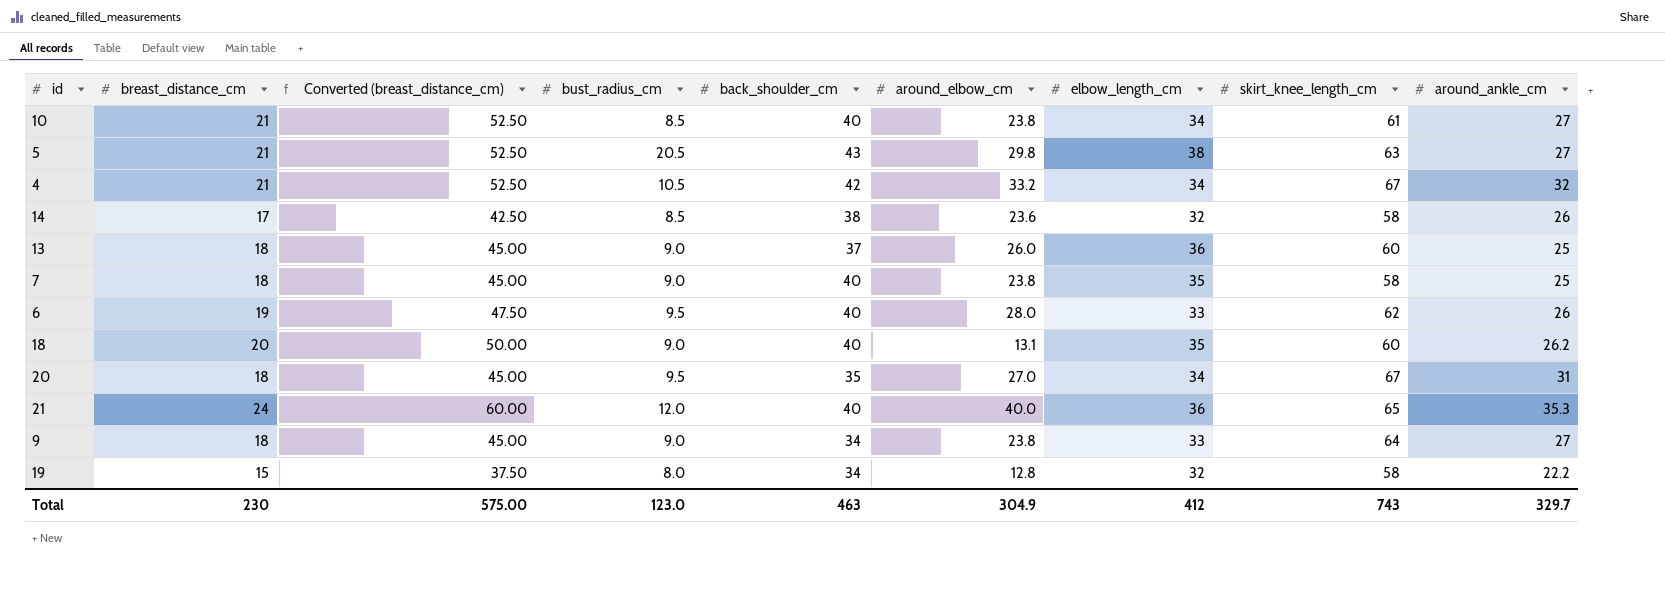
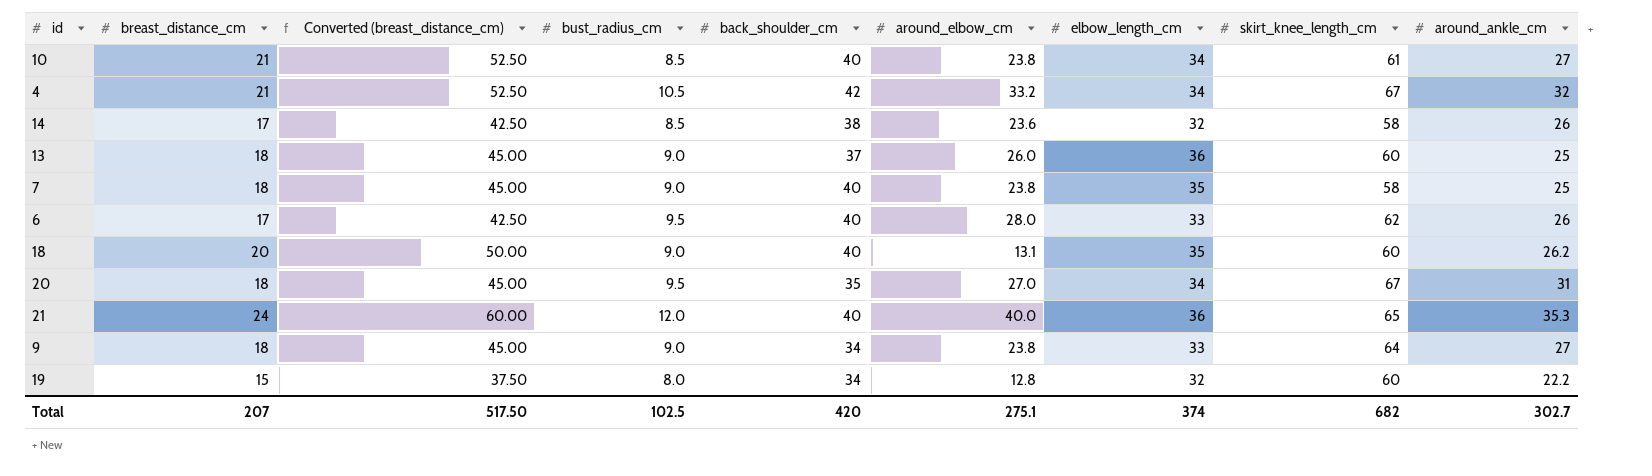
row 5: 21 | 52.50 | 20.5 | 43 | 29.8 | 38 | 63 | 27 -> none
6 | breast_distance_cm: 19 -> 17
6 | Converted (breast_distance_cm): 47.50 -> 42.50
19 | skirt_knee_length_cm: 58 -> 60
Total | breast_distance_cm: 230 -> 207
Total | Converted (breast_distance_cm): 575.00 -> 517.50
Total | bust_radius_cm: 123.0 -> 102.5
Total | back_shoulder_cm: 463 -> 420
Total | around_elbow_cm: 304.9 -> 275.1
Total | elbow_length_cm: 412 -> 374
Total | skirt_knee_length_cm: 743 -> 682
Total | around_ankle_cm: 329.7 -> 302.7

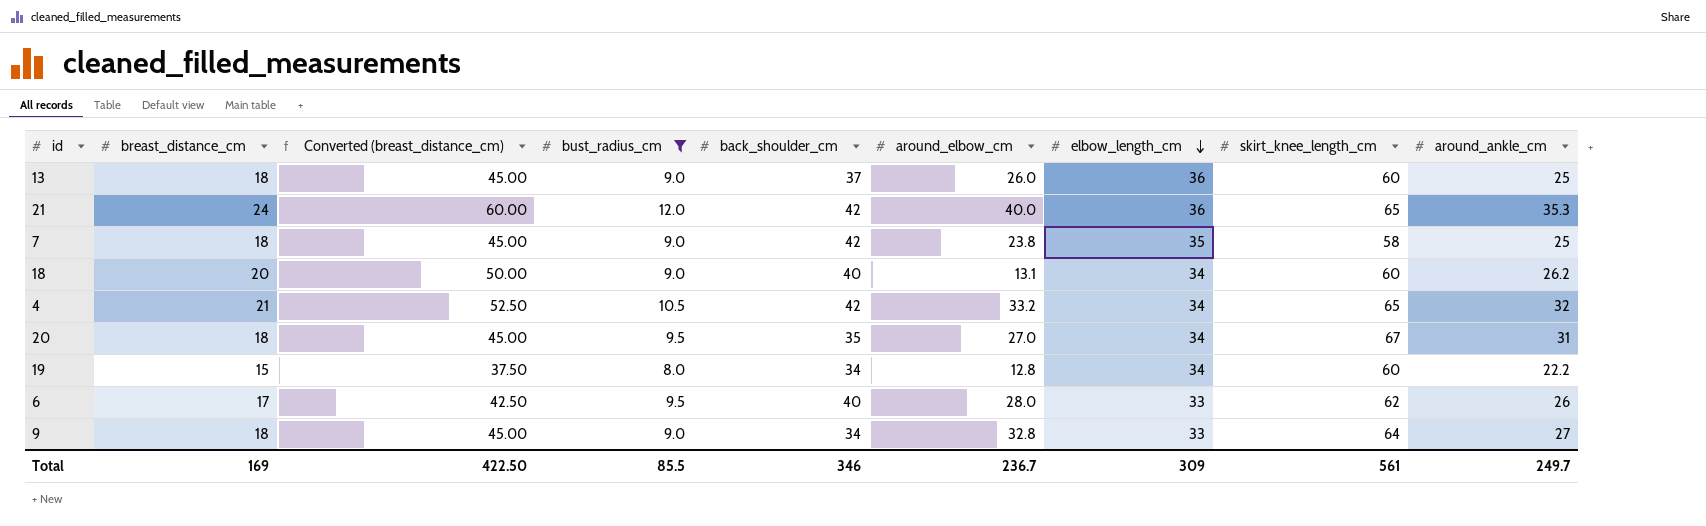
filter: none -> bust_radius_cm != 8.5
row order: none -> elbow_length_cm descending
21 | back_shoulder_cm: 40 -> 42
7 | back_shoulder_cm: 40 -> 42
18 | elbow_length_cm: 35 -> 34
4 | skirt_knee_length_cm: 67 -> 65
19 | elbow_length_cm: 32 -> 34
9 | around_elbow_cm: 23.8 -> 32.8
Total | breast_distance_cm: 207 -> 169
Total | Converted (breast_distance_cm): 517.50 -> 422.50
Total | bust_radius_cm: 102.5 -> 85.5
Total | back_shoulder_cm: 420 -> 346
Total | around_elbow_cm: 275.1 -> 236.7
Total | elbow_length_cm: 374 -> 309
Total | skirt_knee_length_cm: 682 -> 561
Total | around_ankle_cm: 302.7 -> 249.7

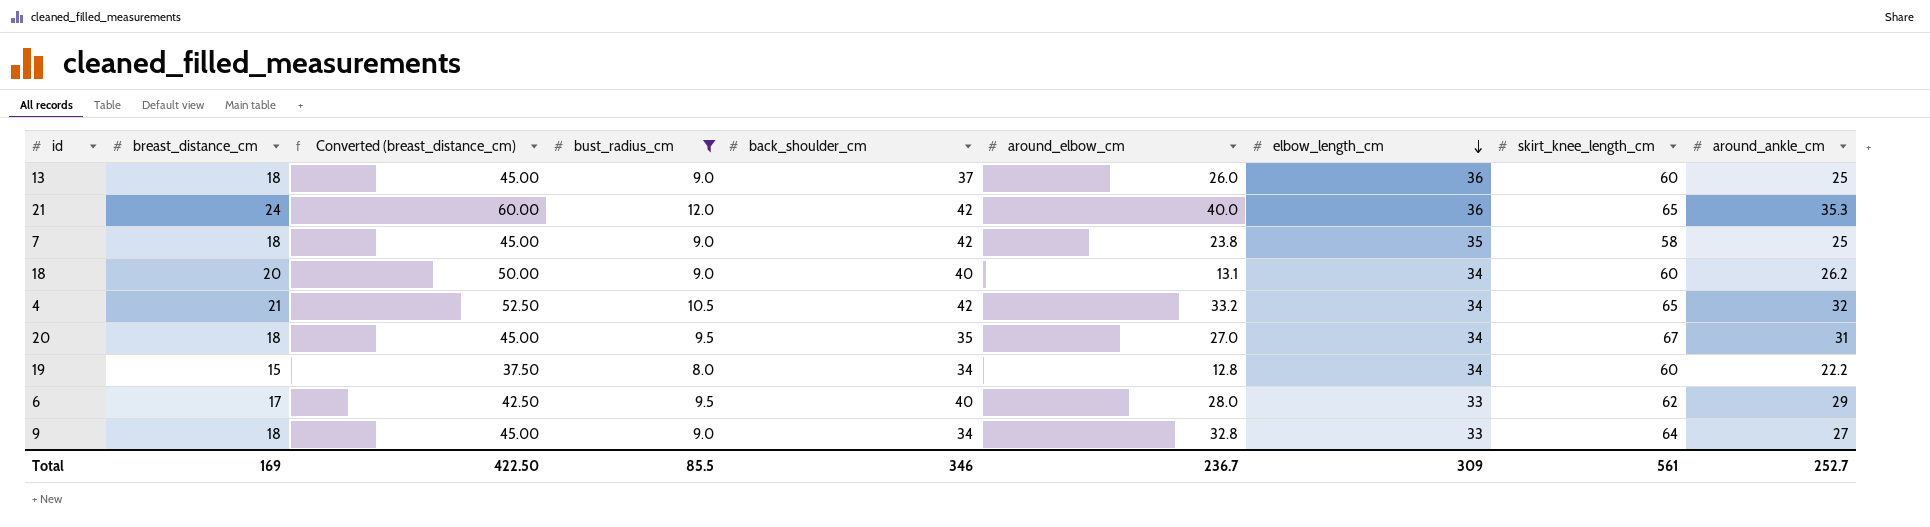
6 | around_ankle_cm: 26 -> 29
Total | around_ankle_cm: 249.7 -> 252.7

